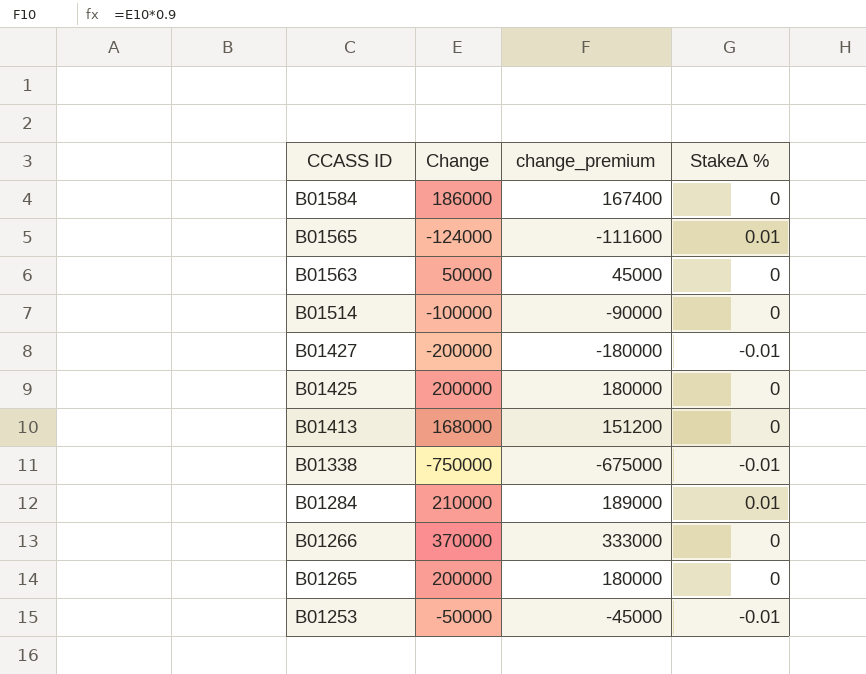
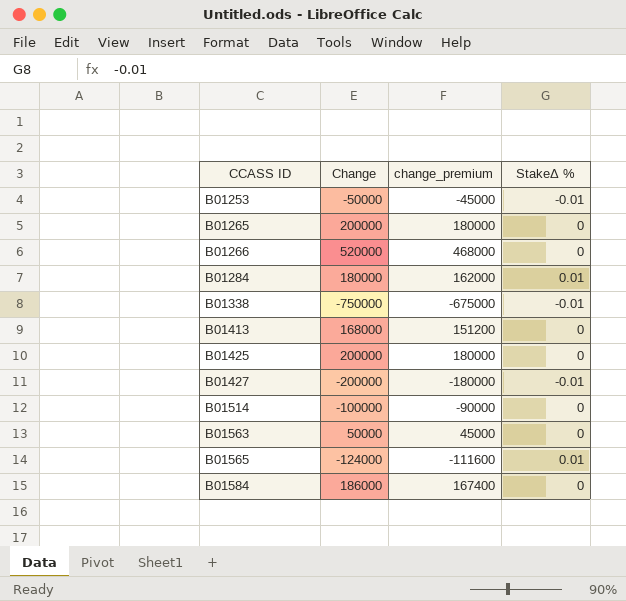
row order: CCASS ID descending -> CCASS ID ascending
B01266 | Change: 370000 -> 520000
B01266 | change_premium: 333000 -> 468000
B01284 | Change: 210000 -> 180000
B01284 | change_premium: 189000 -> 162000

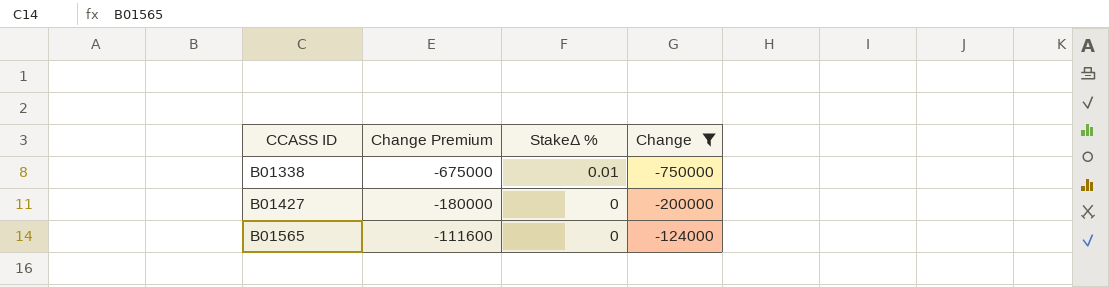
filter: none -> Change <= -124000
column name: change_premium -> Change Premium
column Change | position: 2 -> 4
B01338 | StakeΔ %: -0.01 -> 0.01
B01427 | StakeΔ %: -0.01 -> 0
B01565 | StakeΔ %: 0.01 -> 0

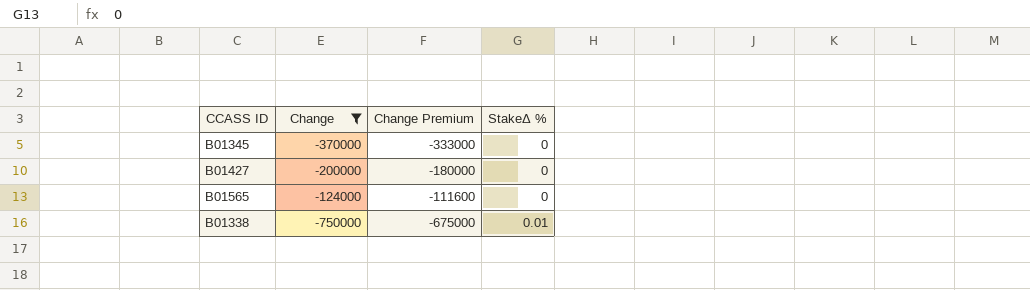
row order: CCASS ID ascending -> StakeΔ % ascending
column Change | position: 4 -> 2
row B01345: none -> -370000 | -333000 | 0

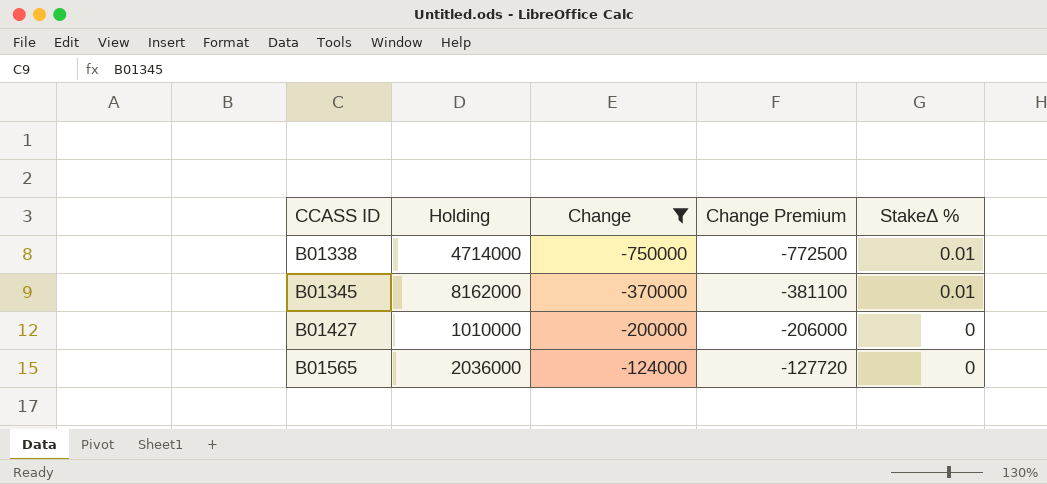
row order: StakeΔ % ascending -> CCASS ID ascending
column Holding | position: none -> 2
column Change Premium | formula: [Change] * 0.9 -> [Change] * 1.03
B01345 | StakeΔ %: 0 -> 0.01

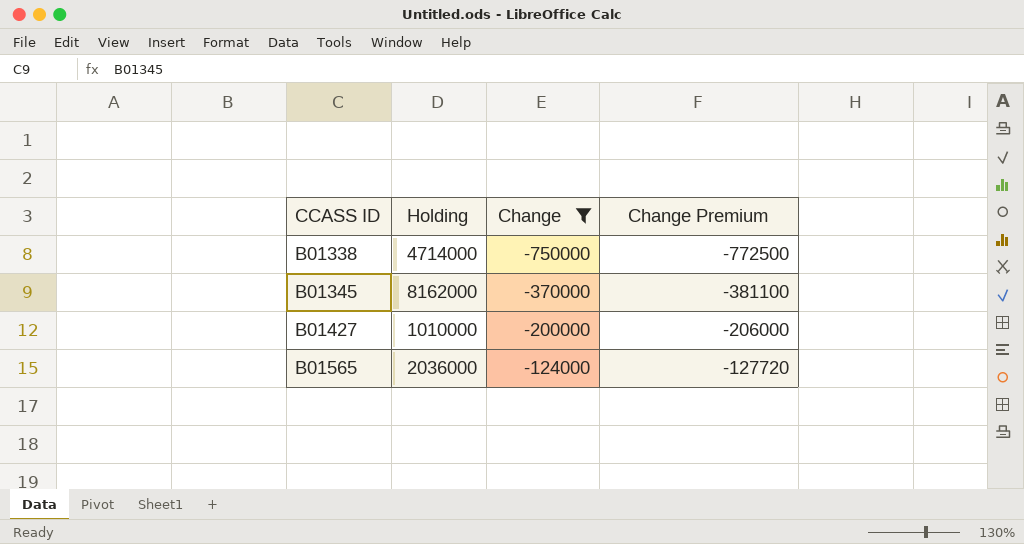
column StakeΔ % | position: 5 -> none

